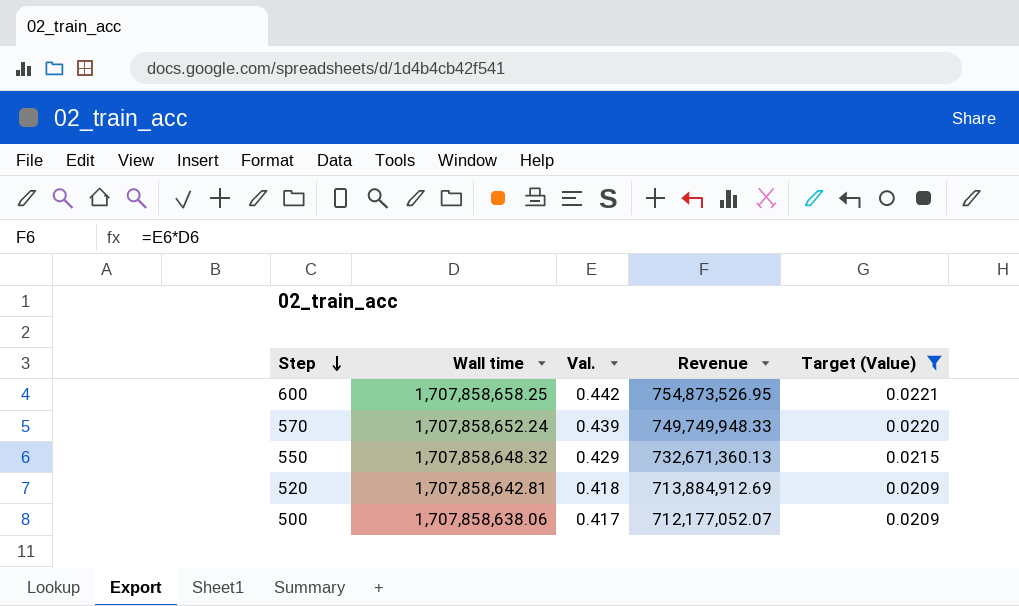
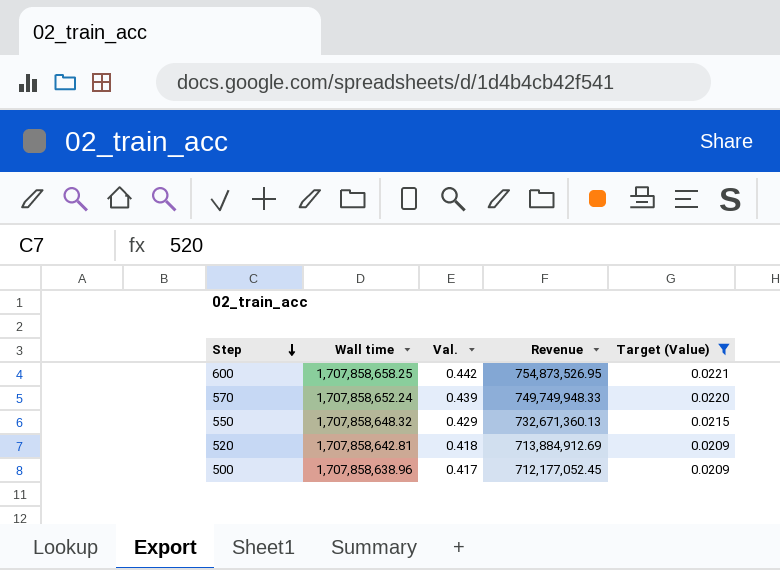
500 | Wall time: 1,707,858,638.06 -> 1,707,858,638.96
500 | Revenue: 712,177,052.07 -> 712,177,052.45

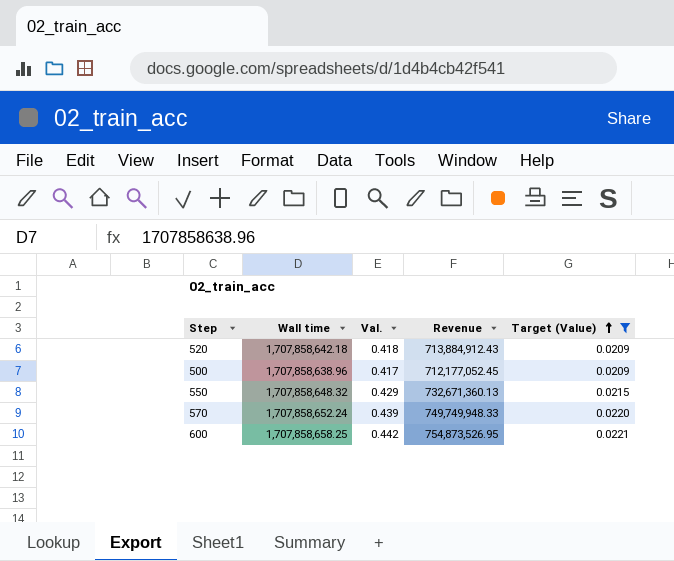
row order: Step descending -> Target (Value) ascending
520 | Wall time: 1,707,858,642.81 -> 1,707,858,642.18
520 | Revenue: 713,884,912.69 -> 713,884,912.43

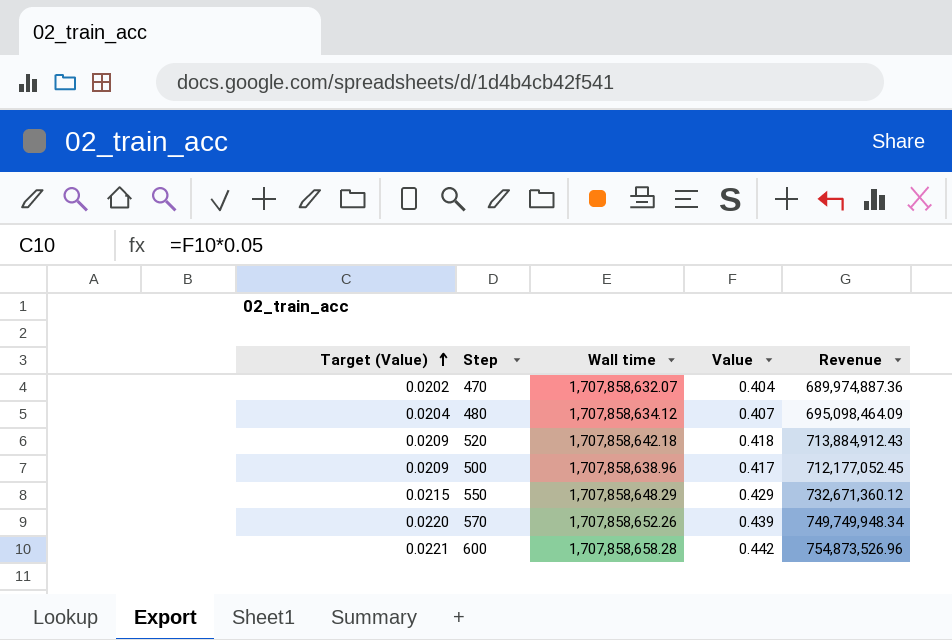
filter: Target (Value) >= 0.0209 -> none
column Target (Value) | position: 5 -> 1
column name: Val. -> Value
550 | Wall time: 1,707,858,648.32 -> 1,707,858,648.29
550 | Revenue: 732,671,360.13 -> 732,671,360.12
570 | Wall time: 1,707,858,652.24 -> 1,707,858,652.26
570 | Revenue: 749,749,948.33 -> 749,749,948.34
600 | Wall time: 1,707,858,658.25 -> 1,707,858,658.28
600 | Revenue: 754,873,526.95 -> 754,873,526.96

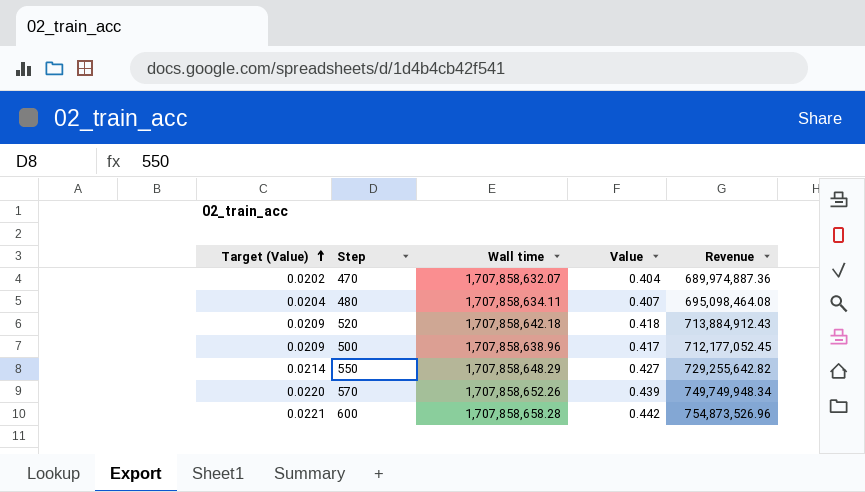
480 | Wall time: 1,707,858,634.12 -> 1,707,858,634.11
480 | Revenue: 695,098,464.09 -> 695,098,464.08
550 | Target (Value): 0.0215 -> 0.0214
550 | Value: 0.429 -> 0.427
550 | Revenue: 732,671,360.12 -> 729,255,642.82

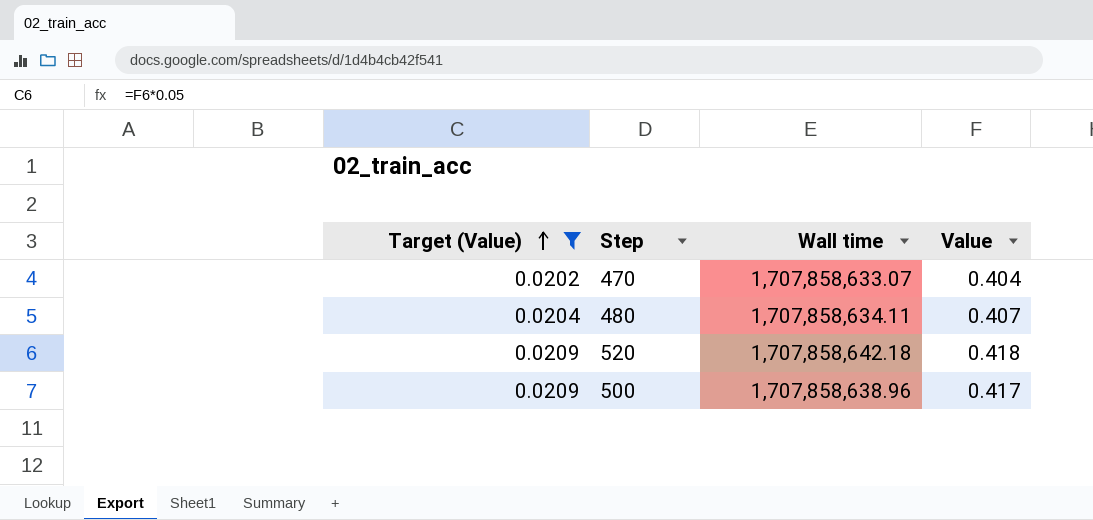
filter: none -> Target (Value) <= 0.0209
column Revenue | formula: [Wall time] * [Value] -> none
470 | Wall time: 1,707,858,632.07 -> 1,707,858,633.07

